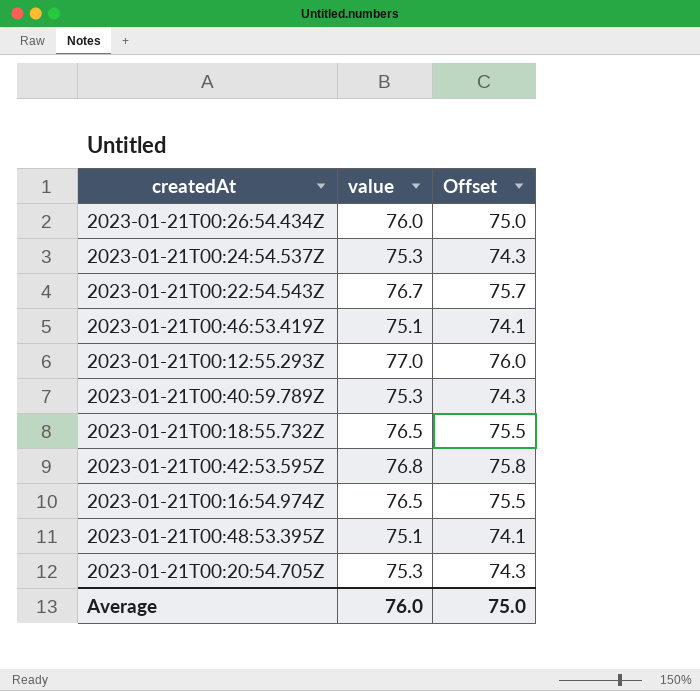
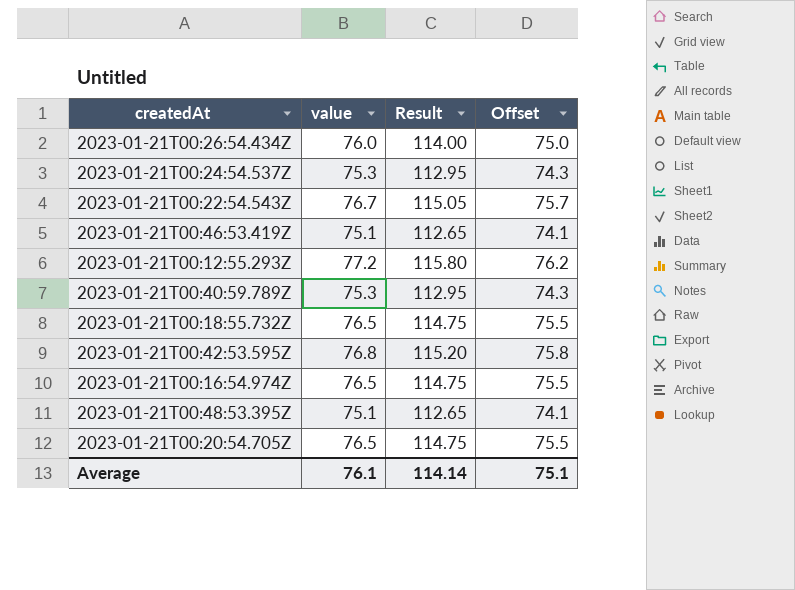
column Result | formula: none -> [value] * 1.5
2023-01-21T00:12:55.293Z | value: 77.0 -> 77.2
2023-01-21T00:12:55.293Z | Offset: 76.0 -> 76.2
2023-01-21T00:20:54.705Z | value: 75.3 -> 76.5
2023-01-21T00:20:54.705Z | Offset: 74.3 -> 75.5
Average | value: 76.0 -> 76.1
Average | Offset: 75.0 -> 75.1

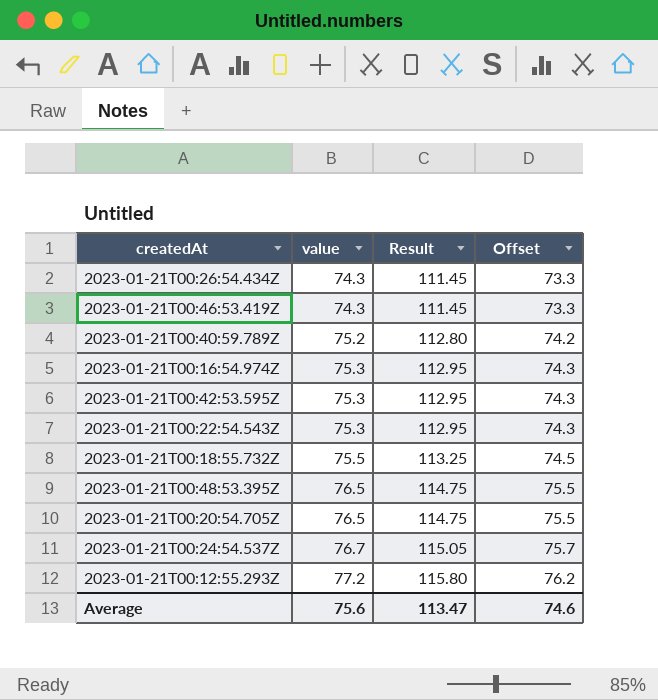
row order: none -> value ascending
2023-01-21T00:26:54.434Z | value: 76.0 -> 74.3
2023-01-21T00:26:54.434Z | Result: 114.00 -> 111.45
2023-01-21T00:26:54.434Z | Offset: 75.0 -> 73.3
2023-01-21T00:46:53.419Z | value: 75.1 -> 74.3
2023-01-21T00:46:53.419Z | Result: 112.65 -> 111.45
2023-01-21T00:46:53.419Z | Offset: 74.1 -> 73.3
2023-01-21T00:40:59.789Z | value: 75.3 -> 75.2
2023-01-21T00:40:59.789Z | Result: 112.95 -> 112.80
2023-01-21T00:40:59.789Z | Offset: 74.3 -> 74.2
2023-01-21T00:16:54.974Z | value: 76.5 -> 75.3
2023-01-21T00:16:54.974Z | Result: 114.75 -> 112.95
2023-01-21T00:16:54.974Z | Offset: 75.5 -> 74.3
2023-01-21T00:42:53.595Z | value: 76.8 -> 75.3
2023-01-21T00:42:53.595Z | Result: 115.20 -> 112.95
2023-01-21T00:42:53.595Z | Offset: 75.8 -> 74.3
2023-01-21T00:22:54.543Z | value: 76.7 -> 75.3
2023-01-21T00:22:54.543Z | Result: 115.05 -> 112.95
2023-01-21T00:22:54.543Z | Offset: 75.7 -> 74.3
2023-01-21T00:18:55.732Z | value: 76.5 -> 75.5
2023-01-21T00:18:55.732Z | Result: 114.75 -> 113.25
2023-01-21T00:18:55.732Z | Offset: 75.5 -> 74.5
2023-01-21T00:48:53.395Z | value: 75.1 -> 76.5
2023-01-21T00:48:53.395Z | Result: 112.65 -> 114.75
2023-01-21T00:48:53.395Z | Offset: 74.1 -> 75.5
2023-01-21T00:24:54.537Z | value: 75.3 -> 76.7
2023-01-21T00:24:54.537Z | Result: 112.95 -> 115.05
2023-01-21T00:24:54.537Z | Offset: 74.3 -> 75.7
Average | value: 76.1 -> 75.6
Average | Result: 114.14 -> 113.47
Average | Offset: 75.1 -> 74.6

